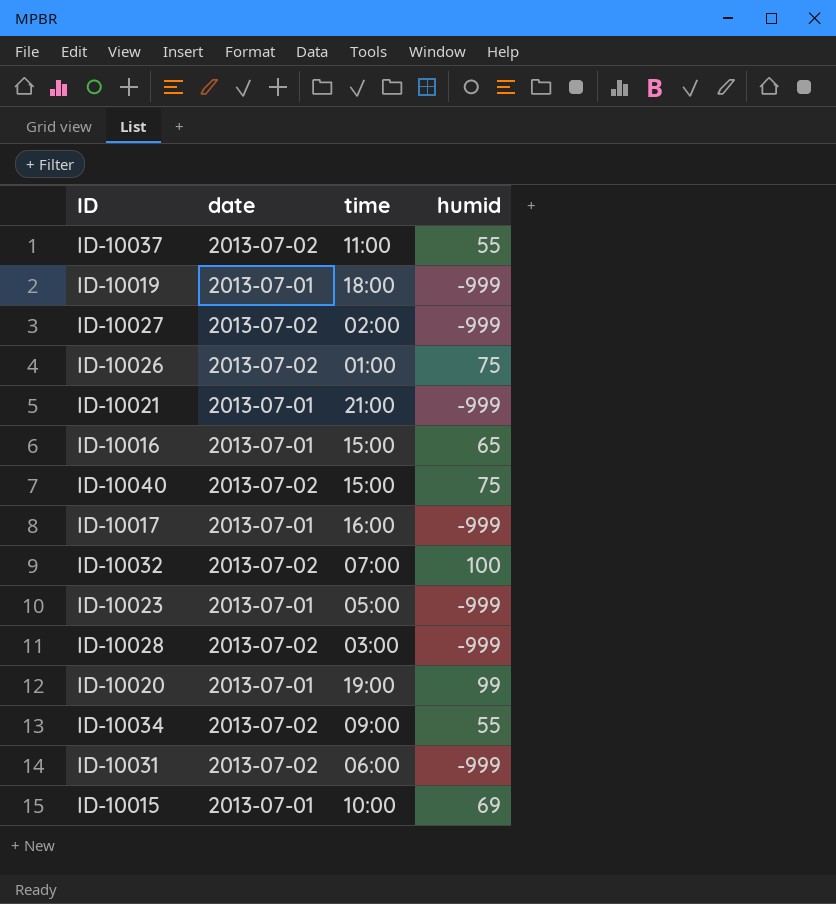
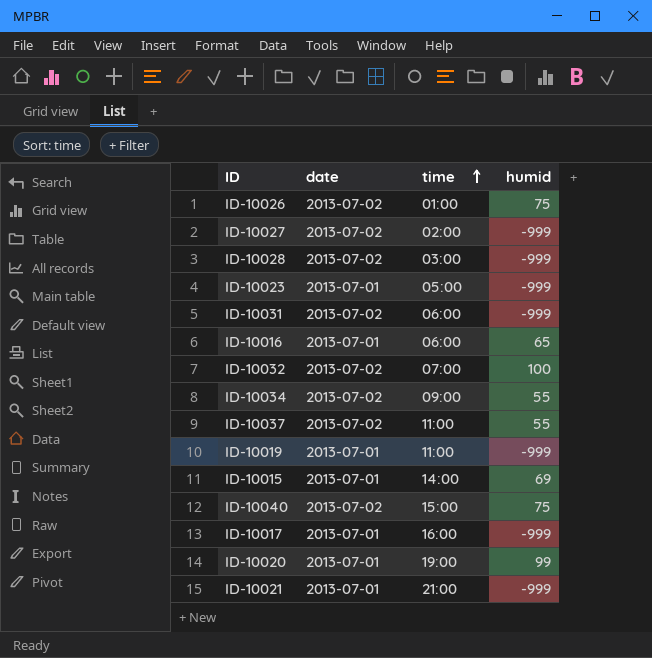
row order: none -> time ascending
ID-10016 | time: 15:00 -> 06:00
ID-10019 | time: 18:00 -> 11:00
ID-10015 | time: 10:00 -> 14:00

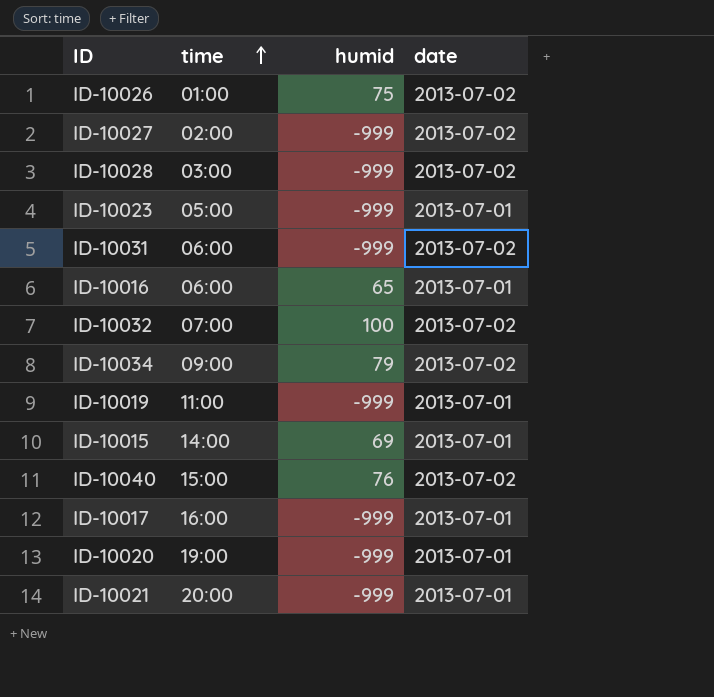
column date | position: 2 -> 4
row ID-10037: 2013-07-02 | 11:00 | 55 -> none
ID-10034 | humid: 55 -> 79
ID-10040 | humid: 75 -> 76
ID-10020 | humid: 99 -> -999
ID-10021 | time: 21:00 -> 20:00

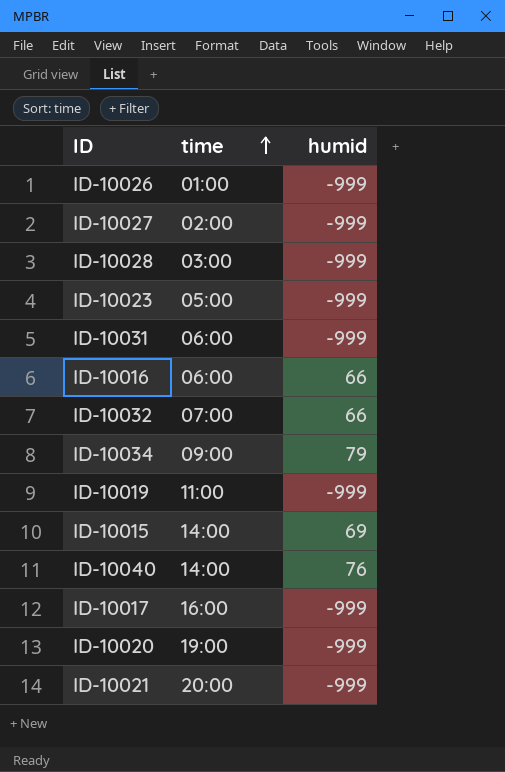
column date | position: 4 -> none
ID-10026 | humid: 75 -> -999
ID-10016 | humid: 65 -> 66
ID-10032 | humid: 100 -> 66
ID-10040 | time: 15:00 -> 14:00

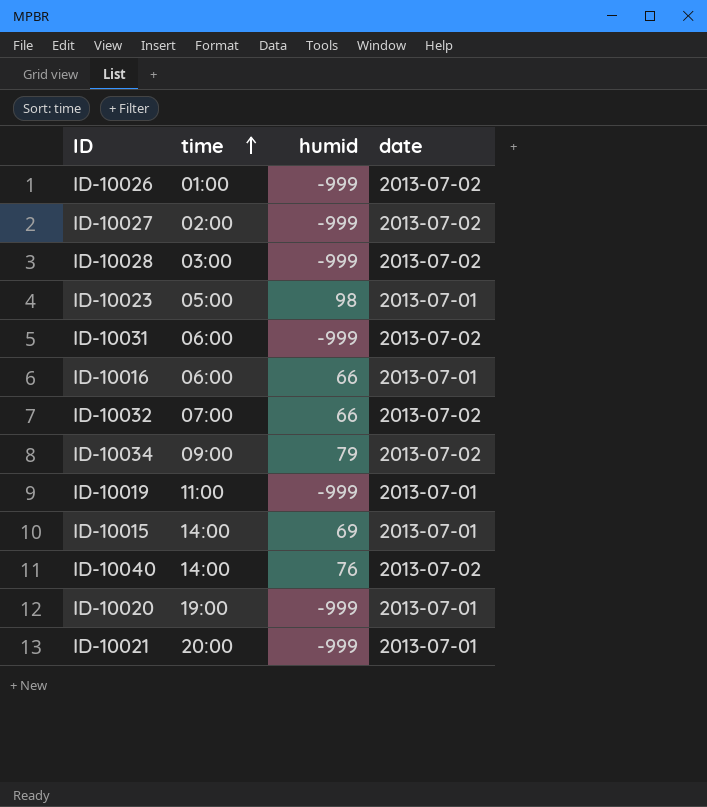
column date | position: none -> 4
row ID-10017: 16:00 | -999 -> none
ID-10023 | humid: -999 -> 98

